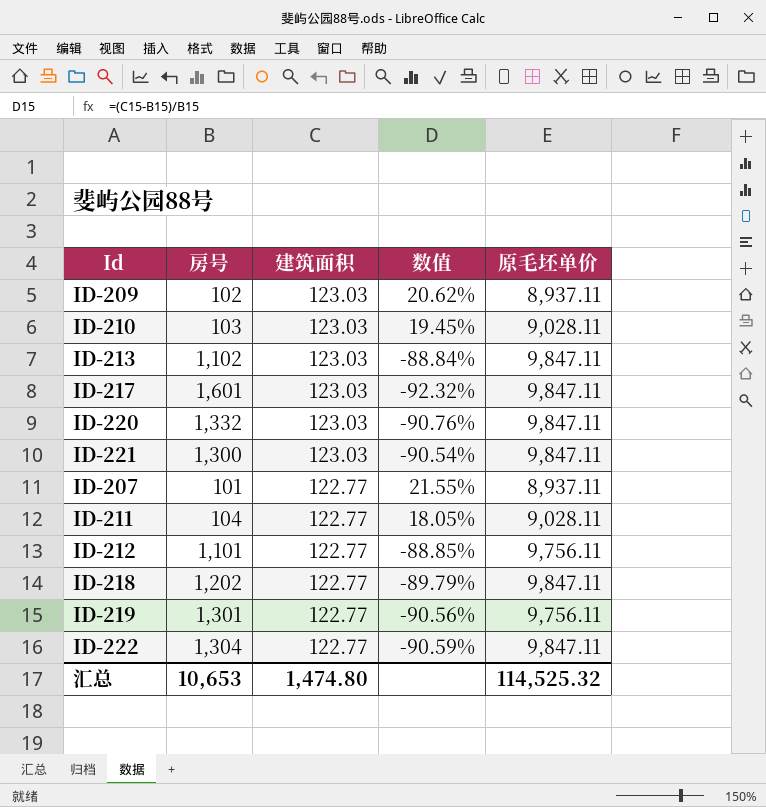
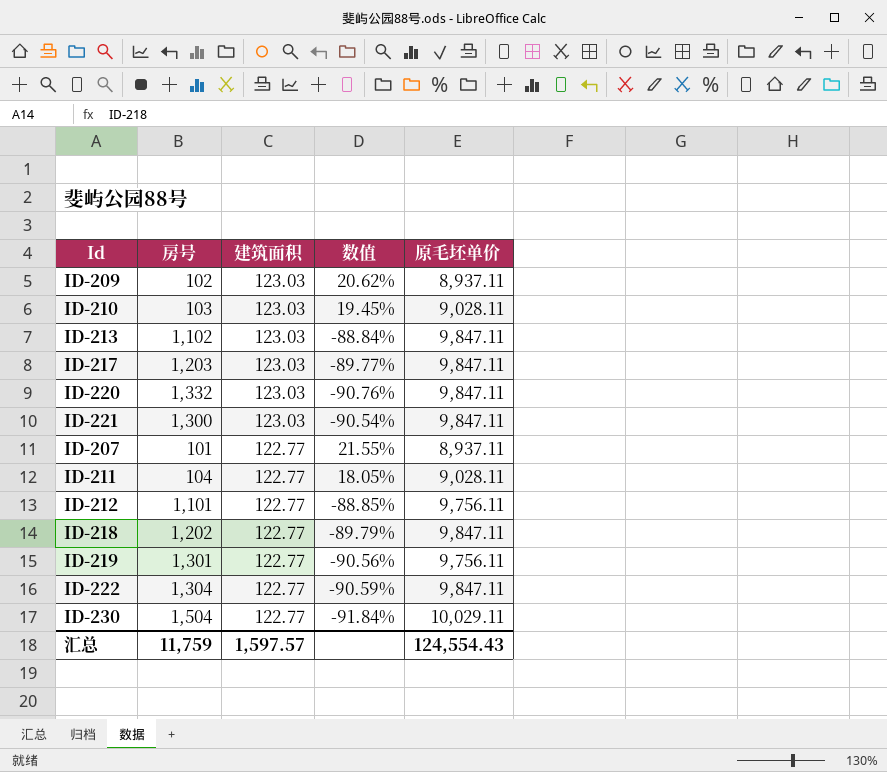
ID-217 | 房号: 1,601 -> 1,203
ID-217 | 数值: -92.32% -> -89.77%
row ID-230: none -> 1,504 | 122.77 | -91.84% | 10,029.11
汇总 | 房号: 10,653 -> 11,759
汇总 | 建筑面积: 1,474.80 -> 1,597.57
汇总 | 原毛坯单价: 114,525.32 -> 124,554.43

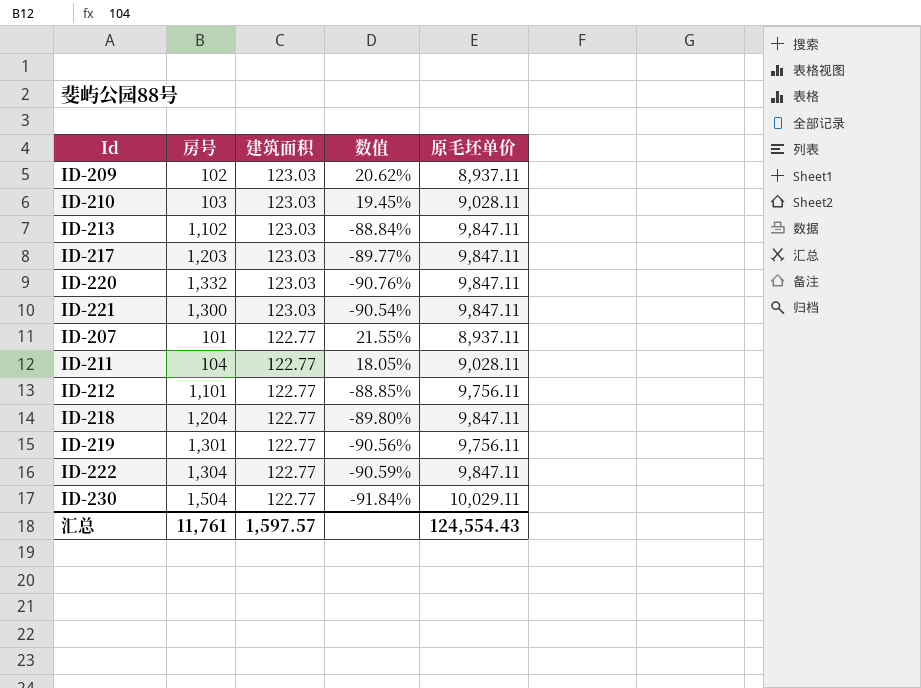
ID-218 | 房号: 1,202 -> 1,204
ID-218 | 数值: -89.79% -> -89.80%
汇总 | 房号: 11,759 -> 11,761

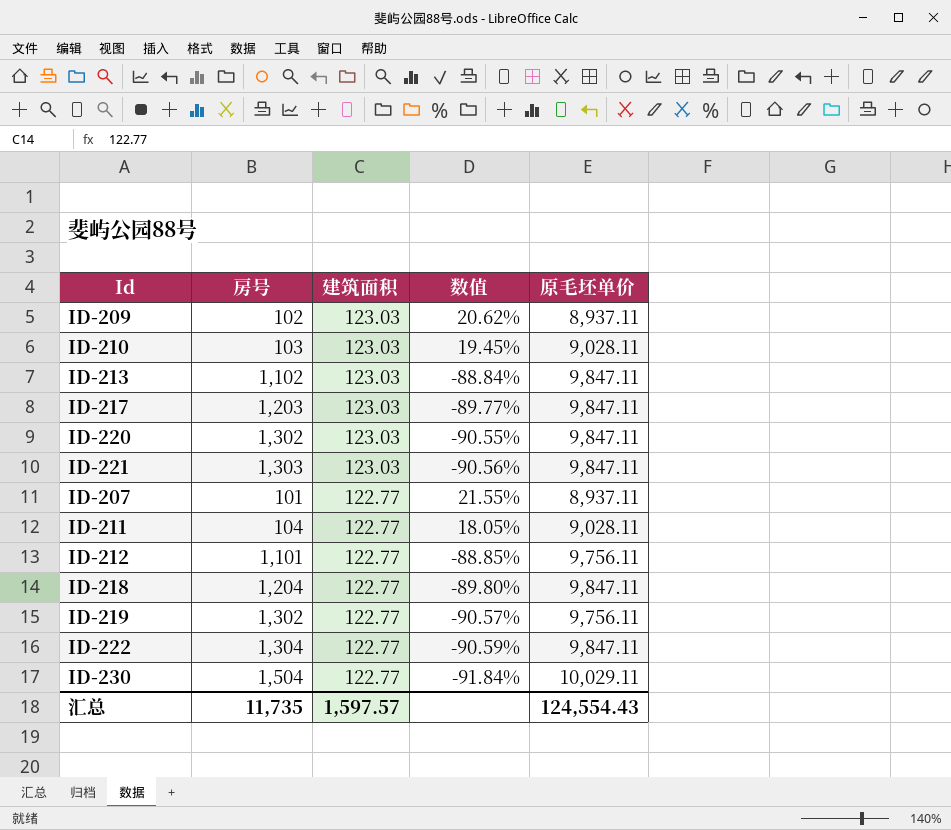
ID-220 | 房号: 1,332 -> 1,302
ID-220 | 数值: -90.76% -> -90.55%
ID-221 | 房号: 1,300 -> 1,303
ID-221 | 数值: -90.54% -> -90.56%
ID-219 | 房号: 1,301 -> 1,302
ID-219 | 数值: -90.56% -> -90.57%
汇总 | 房号: 11,761 -> 11,735

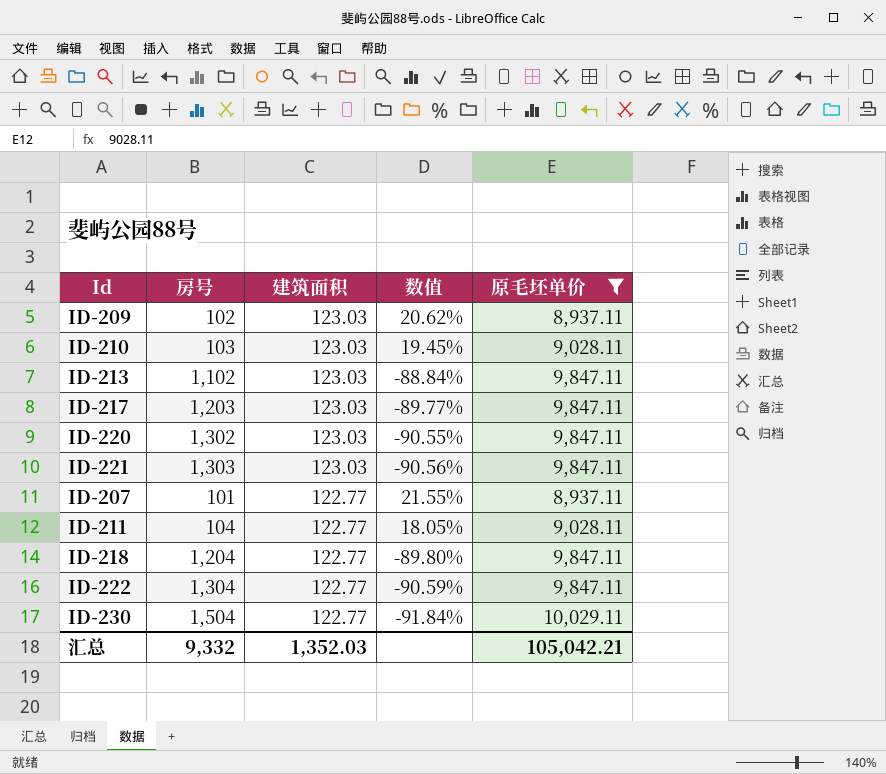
filter: none -> 原毛坯单价 != 9,756.11
汇总 | 房号: 11,735 -> 9,332
汇总 | 建筑面积: 1,597.57 -> 1,352.03
汇总 | 原毛坯单价: 124,554.43 -> 105,042.21

